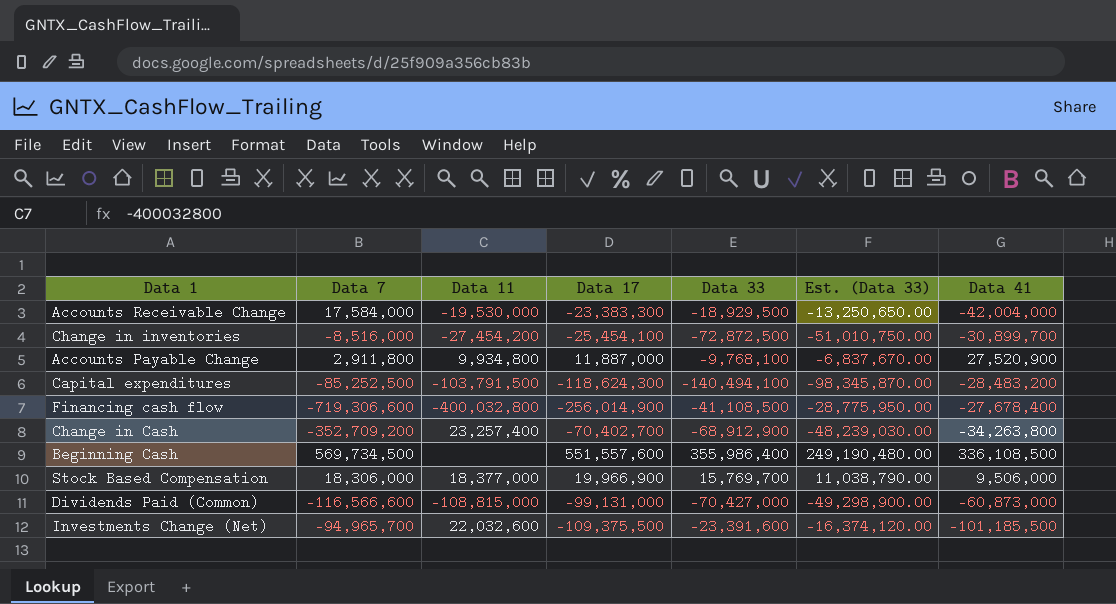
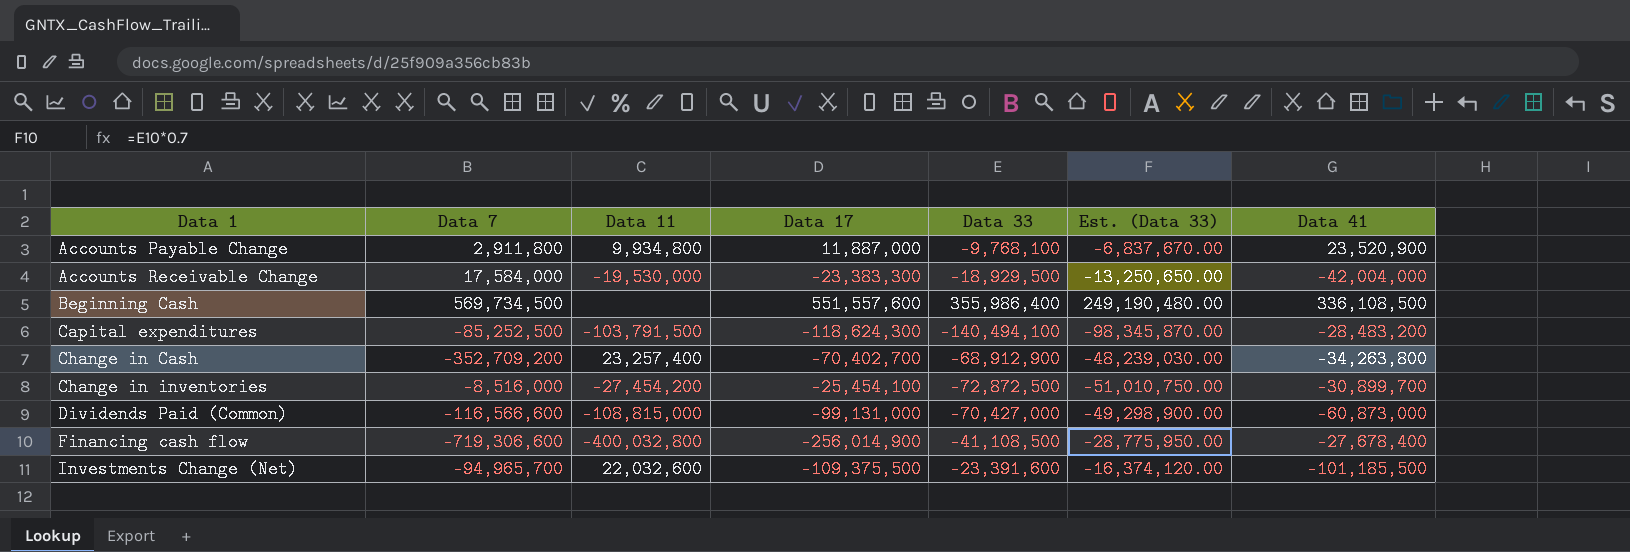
row order: none -> Data 1 ascending
row Stock Based Compensation: 18,306,000 | 18,377,000 | 19,966,900 | 15,769,700 | 11,038,790.00 | 9,506,000 -> none
Accounts Payable Change | Data 41: 27,520,900 -> 23,520,900

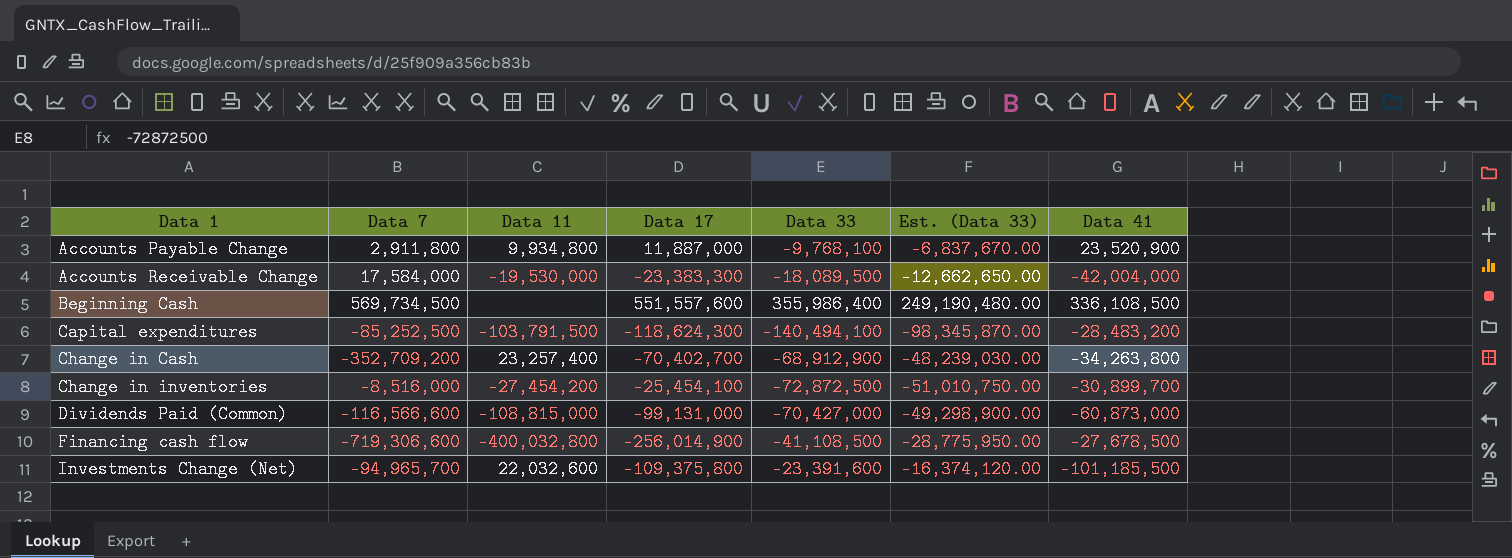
Accounts Receivable Change | Data 33: -18,929,500 -> -18,089,500
Accounts Receivable Change | Est. (Data 33): -13,250,650.00 -> -12,662,650.00
Financing cash flow | Data 41: -27,678,400 -> -27,678,500
Investments Change (Net) | Data 17: -109,375,500 -> -109,375,800

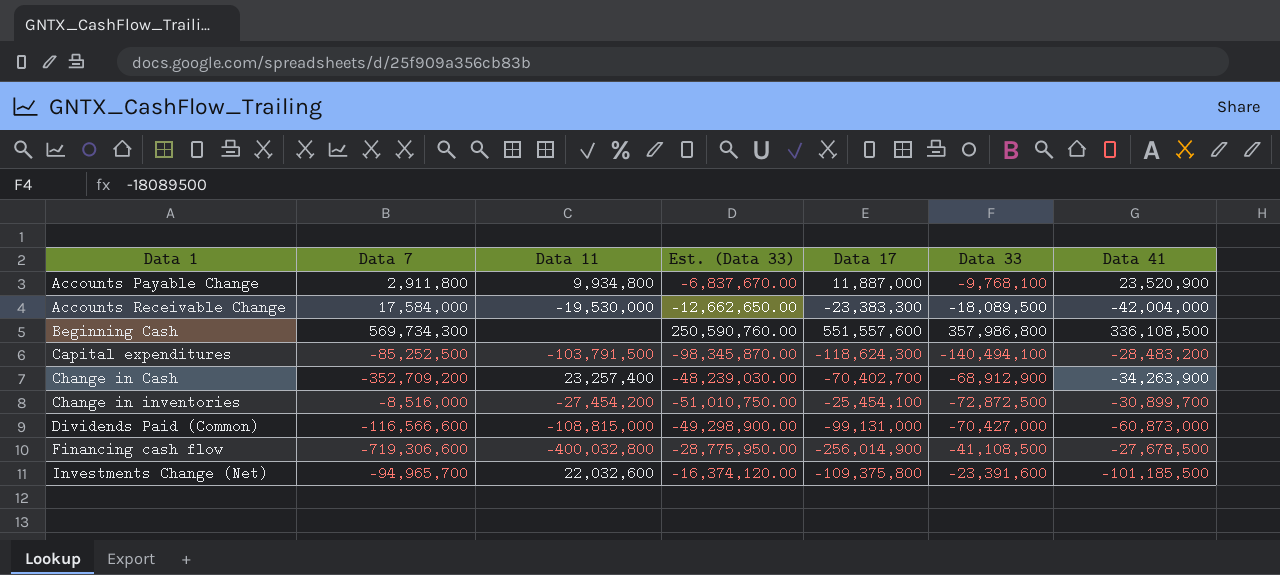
column Est. (Data 33) | position: 6 -> 4
Beginning Cash | Data 7: 569,734,500 -> 569,734,300
Beginning Cash | Est. (Data 33): 249,190,480.00 -> 250,590,760.00
Beginning Cash | Data 33: 355,986,400 -> 357,986,800
Change in Cash | Data 41: -34,263,800 -> -34,263,900

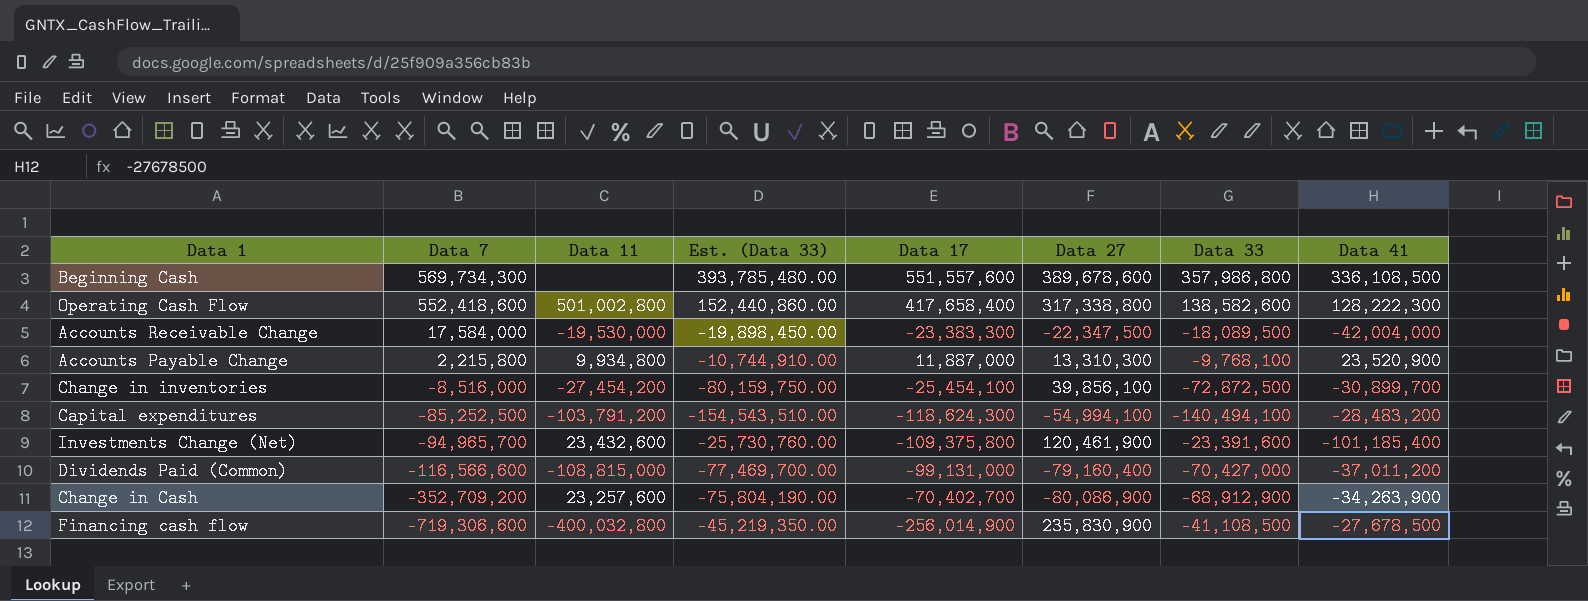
row order: Data 1 ascending -> Data 7 descending
column Est. (Data 33) | formula: [Data 33] * 0.7 -> [Data 33] * 1.1
column Data 27 | position: none -> 6
row Operating Cash Flow: none -> 552,418,600 | 501,002,800 | 152,440,860.00 | 417,658,400 | 317,338,800 | 138,582,600 | 128,222,300
Accounts Payable Change | Data 7: 2,911,800 -> 2,215,800
Capital expenditures | Data 11: -103,791,500 -> -103,791,200
Investments Change (Net) | Data 11: 22,032,600 -> 23,432,600
Investments Change (Net) | Data 41: -101,185,500 -> -101,185,400
Dividends Paid (Common) | Data 41: -60,873,000 -> -37,011,200
Change in Cash | Data 11: 23,257,400 -> 23,257,600

